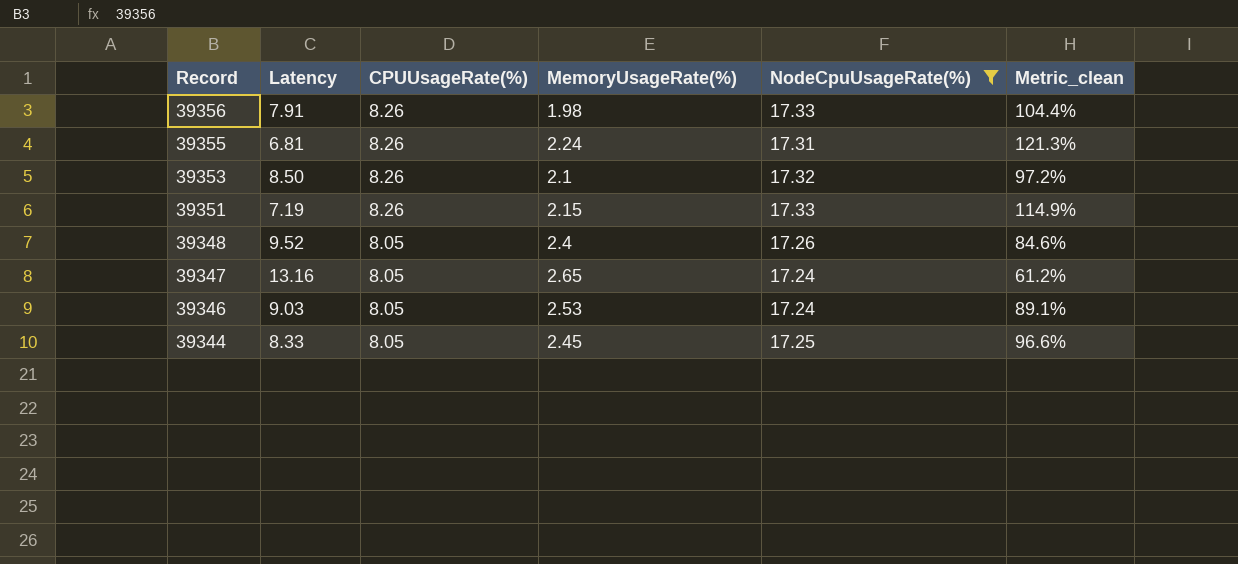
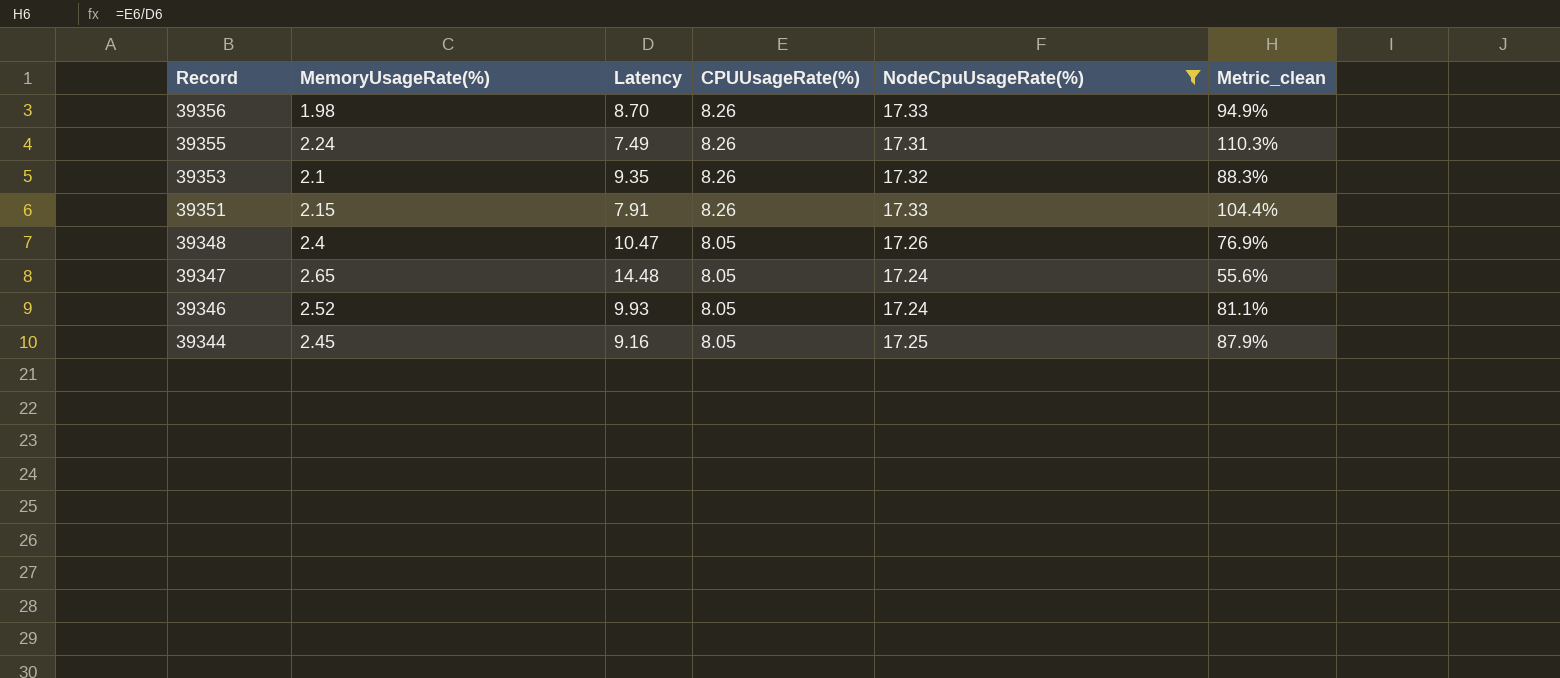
column MemoryUsageRate(%) | position: 4 -> 2
39356 | Latency: 7.91 -> 8.70
39356 | Metric_clean: 104.4% -> 94.9%
39355 | Latency: 6.81 -> 7.49
39355 | Metric_clean: 121.3% -> 110.3%
39353 | Latency: 8.50 -> 9.35
39353 | Metric_clean: 97.2% -> 88.3%
39351 | Latency: 7.19 -> 7.91
39351 | Metric_clean: 114.9% -> 104.4%
39348 | Latency: 9.52 -> 10.47
39348 | Metric_clean: 84.6% -> 76.9%
39347 | Latency: 13.16 -> 14.48
39347 | Metric_clean: 61.2% -> 55.6%
39346 | MemoryUsageRate(%): 2.53 -> 2.52
39346 | Latency: 9.03 -> 9.93
39346 | Metric_clean: 89.1% -> 81.1%
39344 | Latency: 8.33 -> 9.16
39344 | Metric_clean: 96.6% -> 87.9%

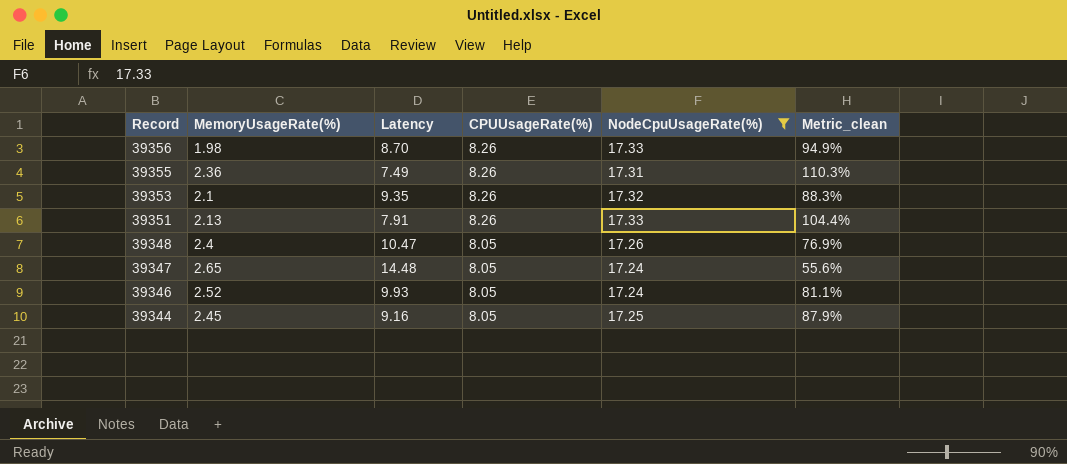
39355 | MemoryUsageRate(%): 2.24 -> 2.36
39351 | MemoryUsageRate(%): 2.15 -> 2.13

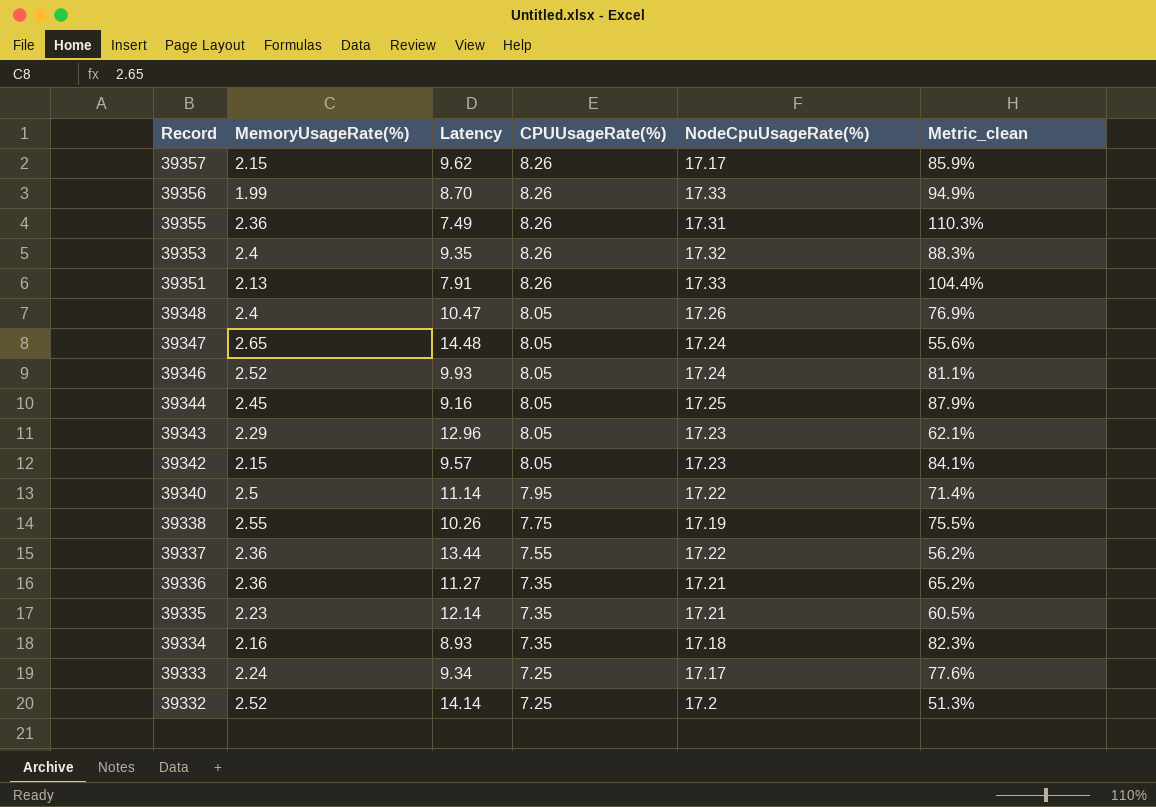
filter: NodeCpuUsageRate(%) >= 17.24 -> none
39356 | MemoryUsageRate(%): 1.98 -> 1.99
39353 | MemoryUsageRate(%): 2.1 -> 2.4

